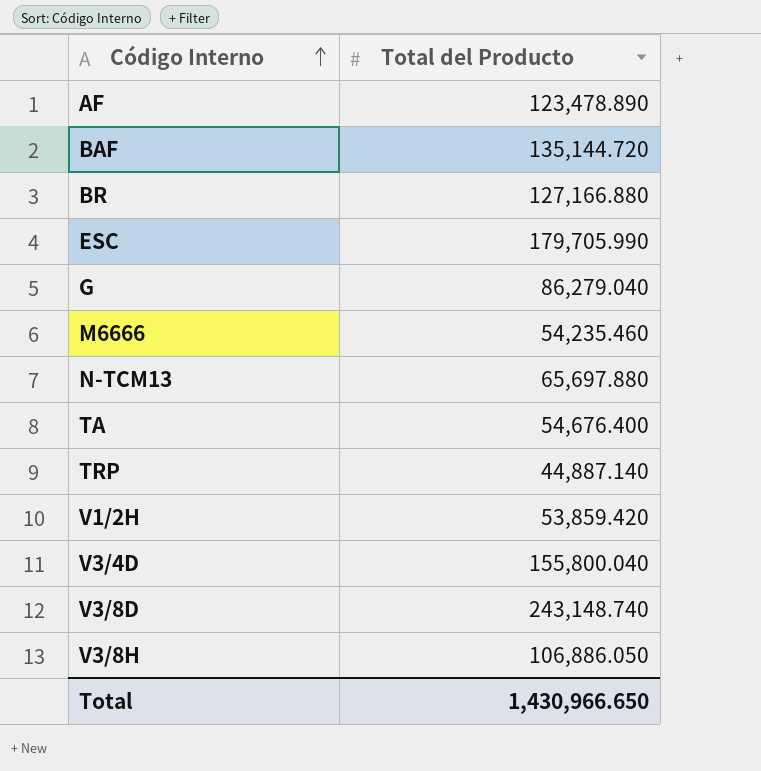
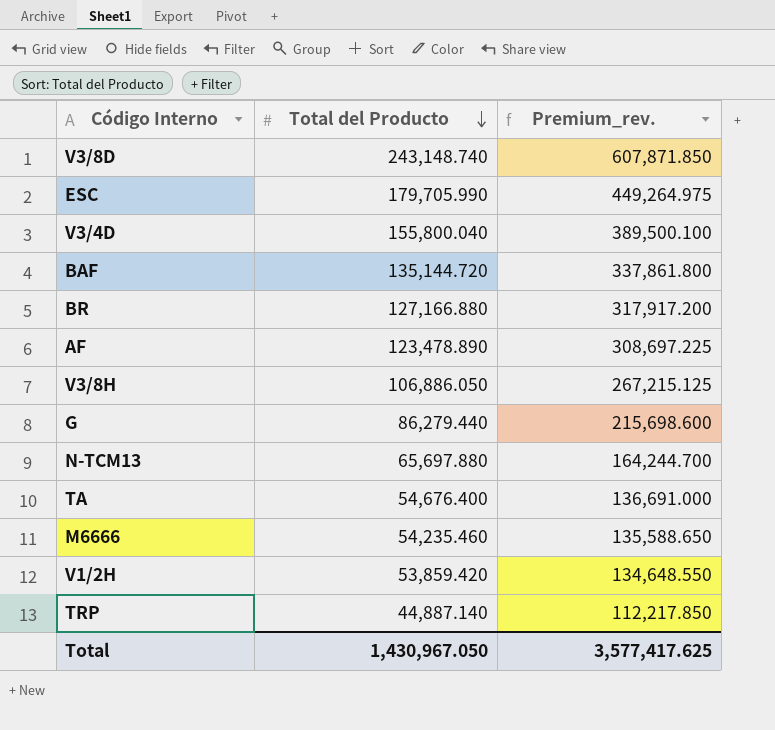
row order: Código Interno ascending -> Total del Producto descending
column Premium_rev. | formula: none -> [Total del Producto] * 2.5
G | Total del Producto: 86,279.040 -> 86,279.440
Total | Total del Producto: 1,430,966.650 -> 1,430,967.050

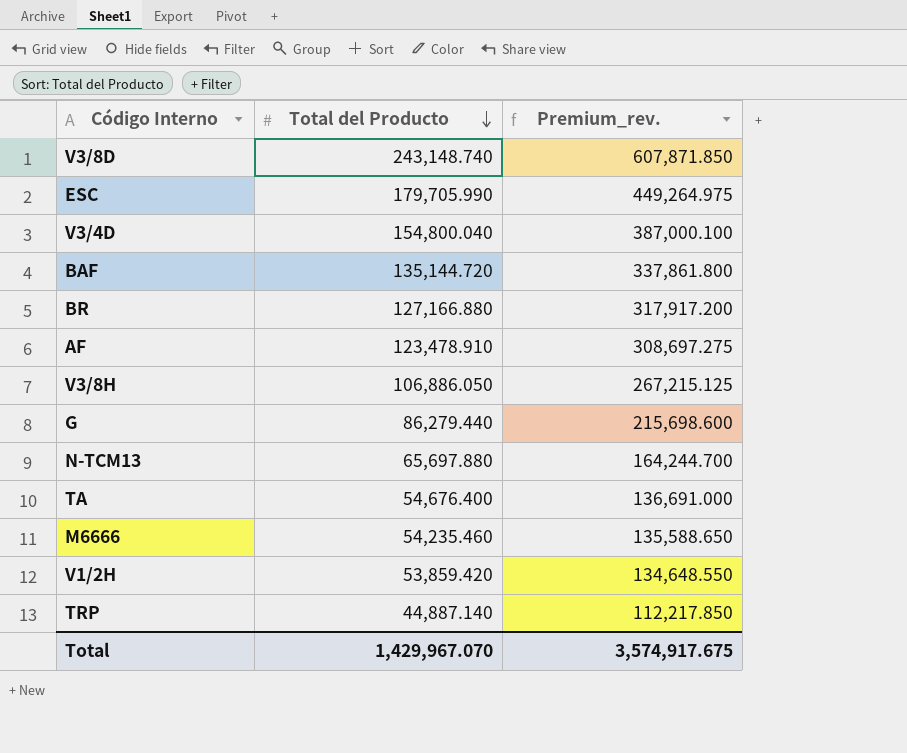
V3/4D | Total del Producto: 155,800.040 -> 154,800.040
V3/4D | Premium_rev.: 389,500.100 -> 387,000.100
AF | Total del Producto: 123,478.890 -> 123,478.910
AF | Premium_rev.: 308,697.225 -> 308,697.275
Total | Total del Producto: 1,430,967.050 -> 1,429,967.070
Total | Premium_rev.: 3,577,417.625 -> 3,574,917.675

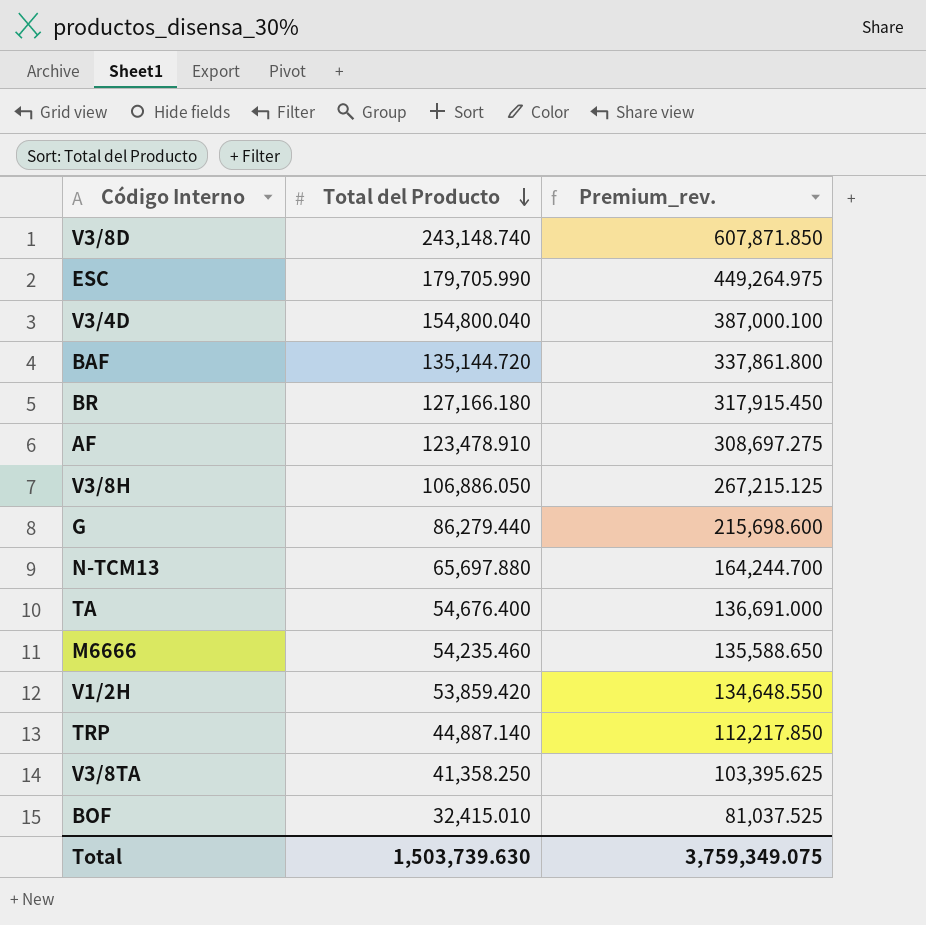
BR | Total del Producto: 127,166.880 -> 127,166.180
BR | Premium_rev.: 317,917.200 -> 317,915.450
row V3/8TA: none -> 41,358.250 | 103,395.625
row BOF: none -> 32,415.010 | 81,037.525
Total | Total del Producto: 1,429,967.070 -> 1,503,739.630
Total | Premium_rev.: 3,574,917.675 -> 3,759,349.075

